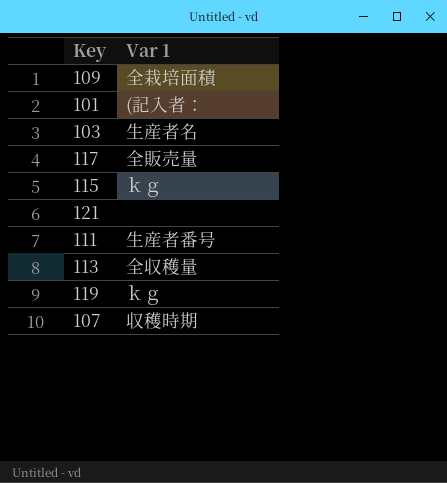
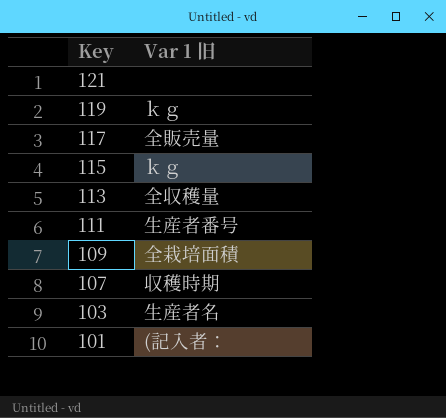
row order: none -> Key descending
column name: Var 1 -> Var 1 旧

